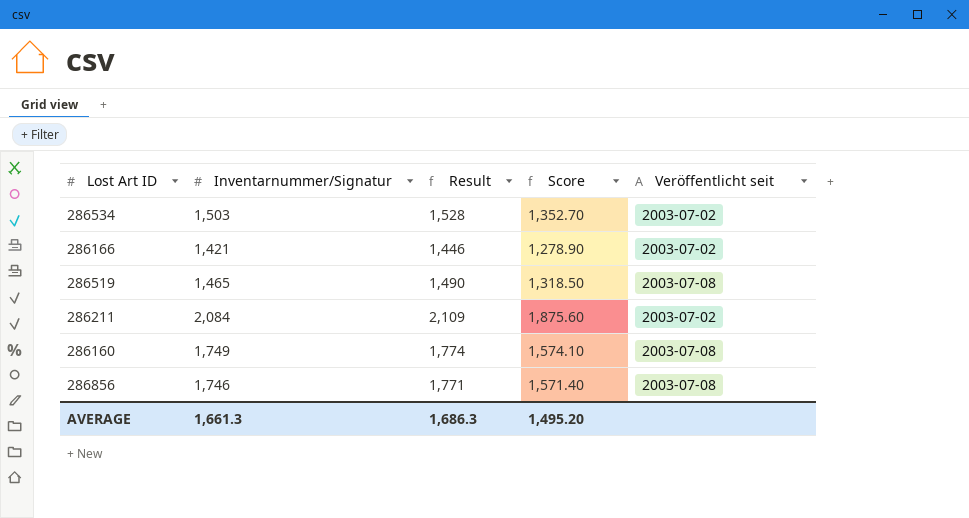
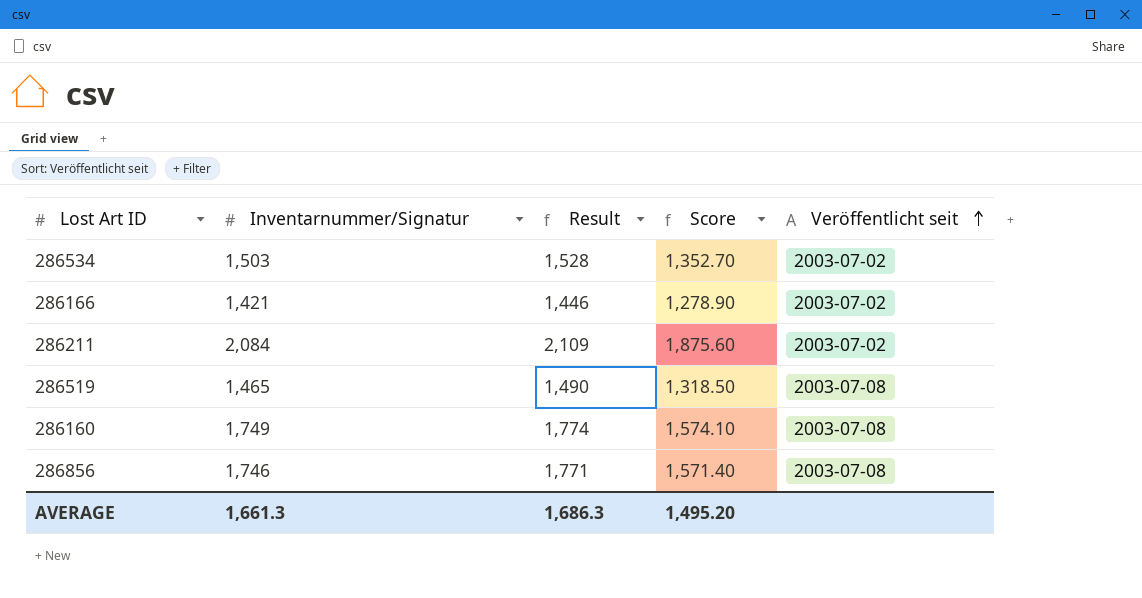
row order: none -> Veröffentlicht seit ascending

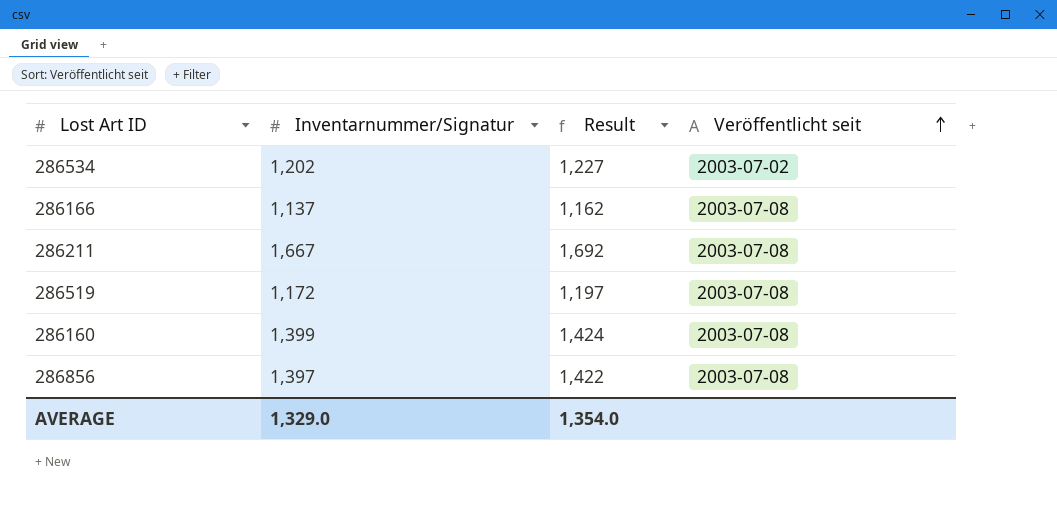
column Score | formula: [Inventarnummer/Signatur] * 0.9 -> none
286534 | Inventarnummer/Signatur: 1,503 -> 1,202
286534 | Result: 1,528 -> 1,227
286166 | Inventarnummer/Signatur: 1,421 -> 1,137
286166 | Result: 1,446 -> 1,162
286166 | Veröffentlicht seit: 2003-07-02 -> 2003-07-08
286211 | Inventarnummer/Signatur: 2,084 -> 1,667
286211 | Result: 2,109 -> 1,692
286211 | Veröffentlicht seit: 2003-07-02 -> 2003-07-08
286519 | Inventarnummer/Signatur: 1,465 -> 1,172
286519 | Result: 1,490 -> 1,197
286160 | Inventarnummer/Signatur: 1,749 -> 1,399
286160 | Result: 1,774 -> 1,424
286856 | Inventarnummer/Signatur: 1,746 -> 1,397
286856 | Result: 1,771 -> 1,422
AVERAGE | Inventarnummer/Signatur: 1,661.3 -> 1,329.0
AVERAGE | Result: 1,686.3 -> 1,354.0

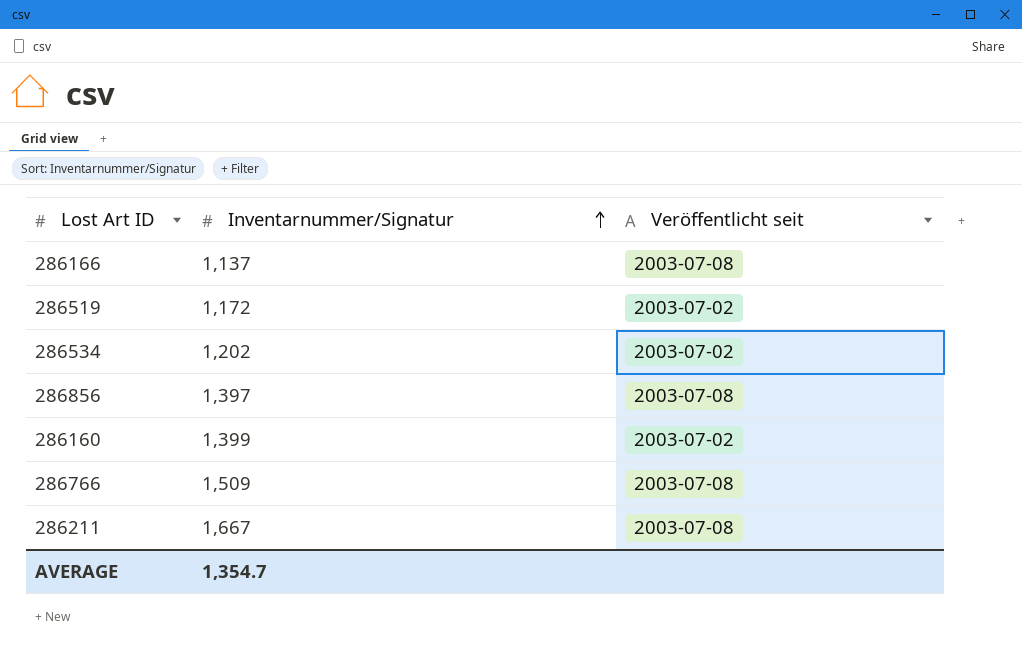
row order: Veröffentlicht seit ascending -> Inventarnummer/Signatur ascending
column Result | formula: [Inventarnummer/Signatur] + 25 -> none
286519 | Veröffentlicht seit: 2003-07-08 -> 2003-07-02
286160 | Veröffentlicht seit: 2003-07-08 -> 2003-07-02
row 286766: none -> 1,509 | 2003-07-08
AVERAGE | Inventarnummer/Signatur: 1,329.0 -> 1,354.7

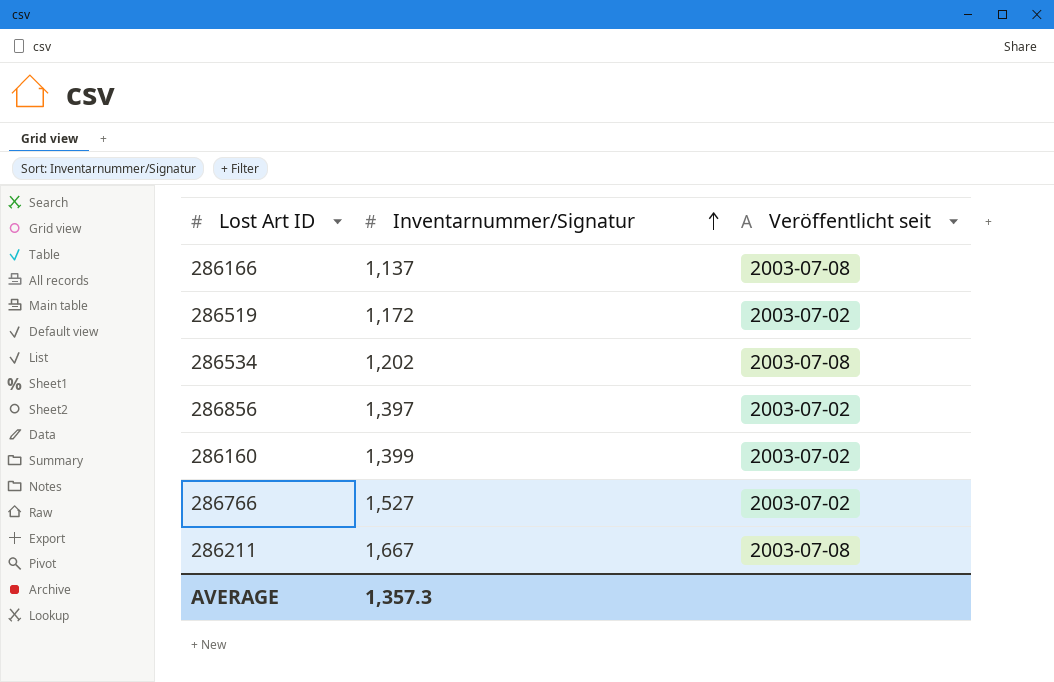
286534 | Veröffentlicht seit: 2003-07-02 -> 2003-07-08
286856 | Veröffentlicht seit: 2003-07-08 -> 2003-07-02
286766 | Inventarnummer/Signatur: 1,509 -> 1,527
286766 | Veröffentlicht seit: 2003-07-08 -> 2003-07-02
AVERAGE | Inventarnummer/Signatur: 1,354.7 -> 1,357.3

